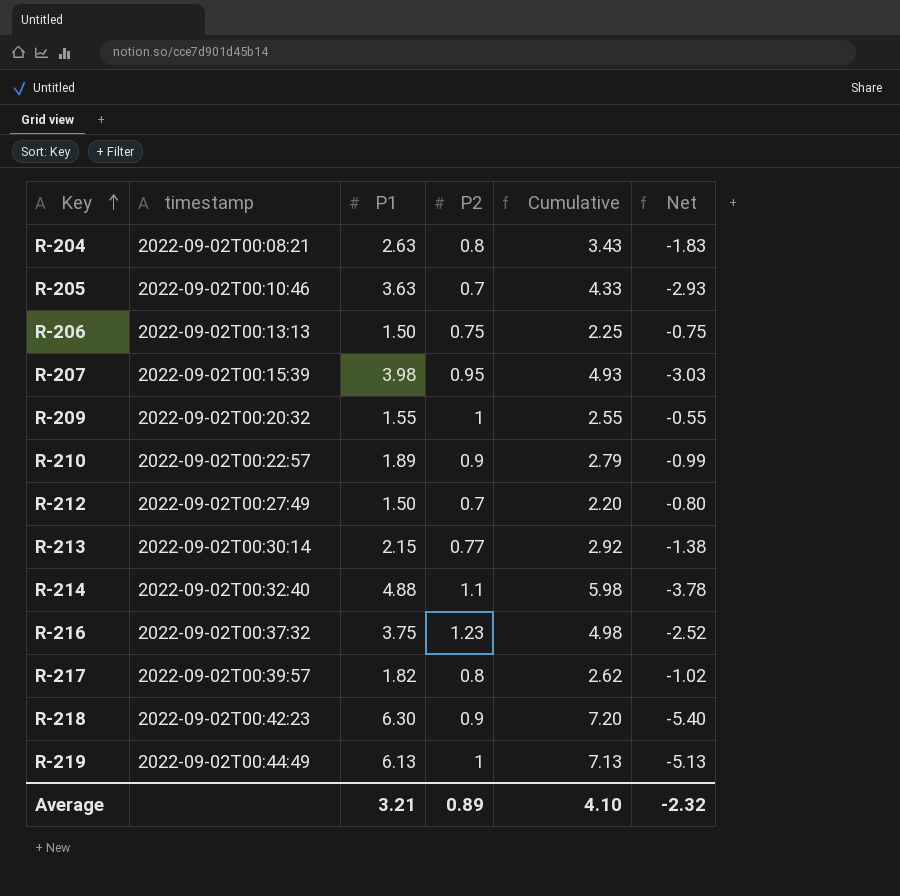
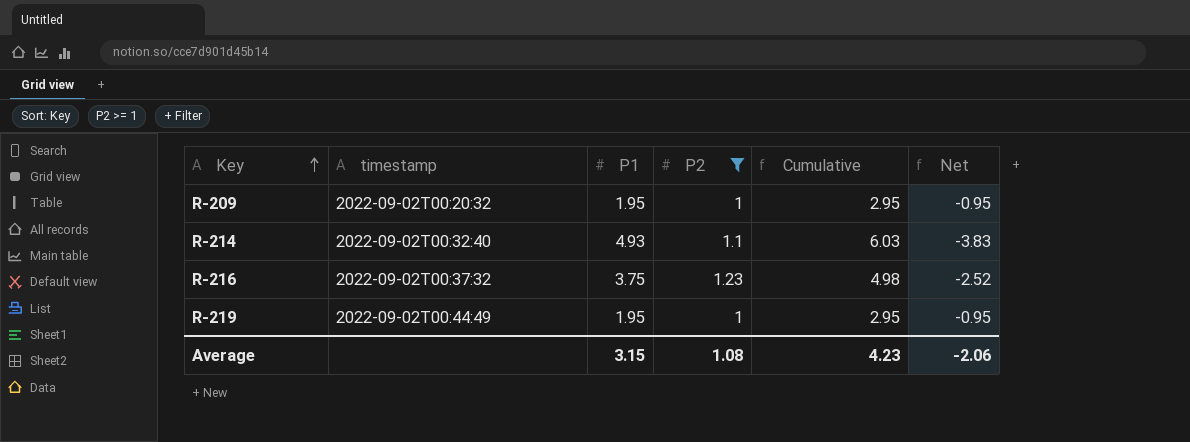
filter: none -> P2 >= 1
R-209 | P1: 1.55 -> 1.95
R-209 | Cumulative: 2.55 -> 2.95
R-209 | Net: -0.55 -> -0.95
R-214 | P1: 4.88 -> 4.93
R-214 | Cumulative: 5.98 -> 6.03
R-214 | Net: -3.78 -> -3.83
R-219 | P1: 6.13 -> 1.95
R-219 | Cumulative: 7.13 -> 2.95
R-219 | Net: -5.13 -> -0.95
Average | P1: 3.21 -> 3.15
Average | P2: 0.89 -> 1.08
Average | Cumulative: 4.10 -> 4.23
Average | Net: -2.32 -> -2.06

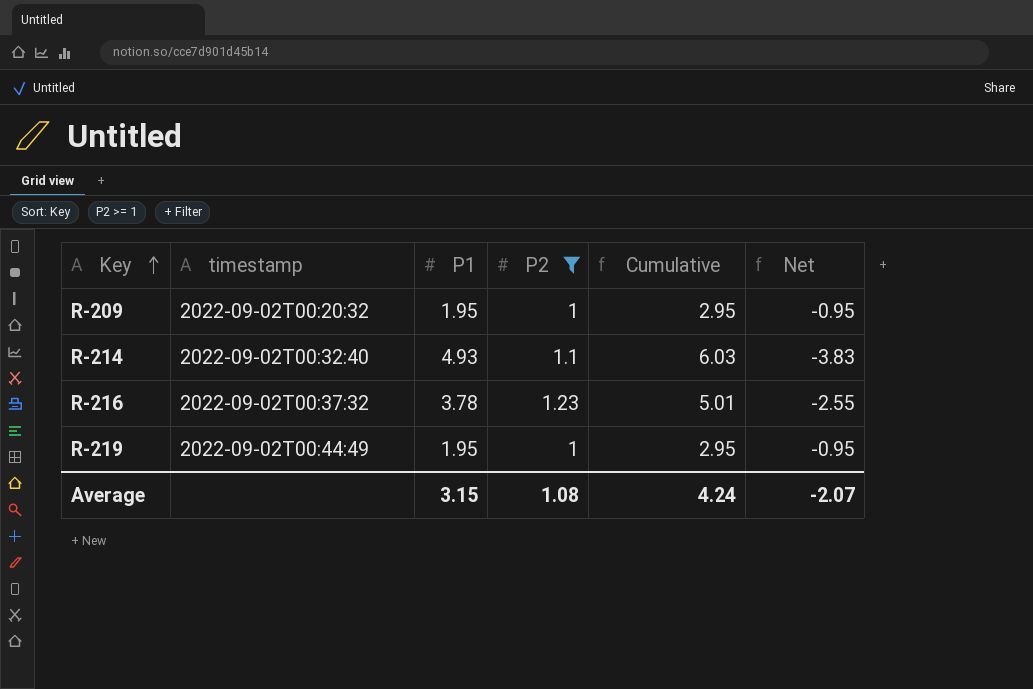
R-216 | P1: 3.75 -> 3.78
R-216 | Cumulative: 4.98 -> 5.01
R-216 | Net: -2.52 -> -2.55
Average | Cumulative: 4.23 -> 4.24
Average | Net: -2.06 -> -2.07

